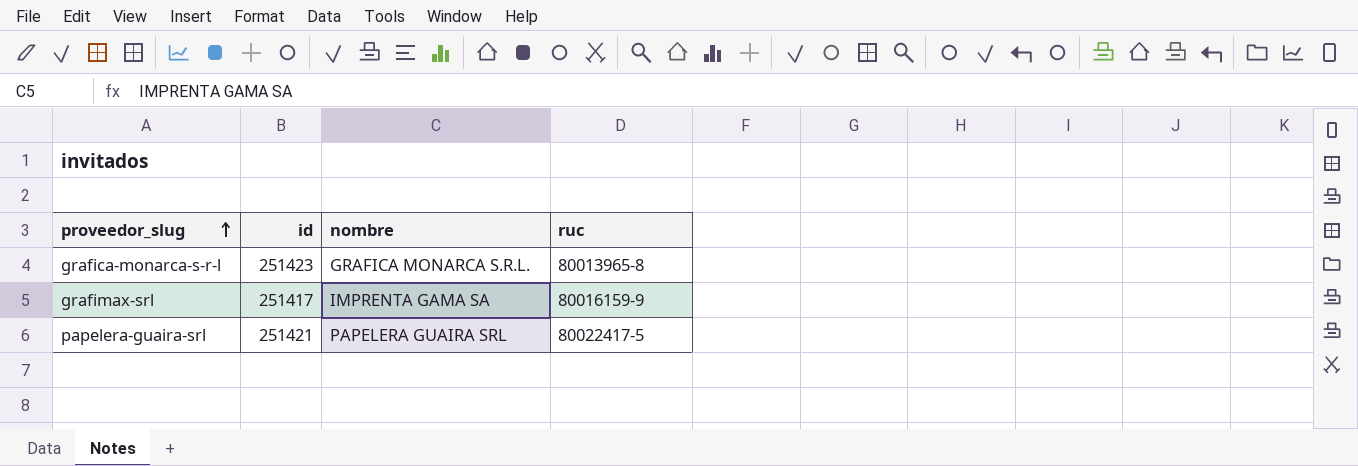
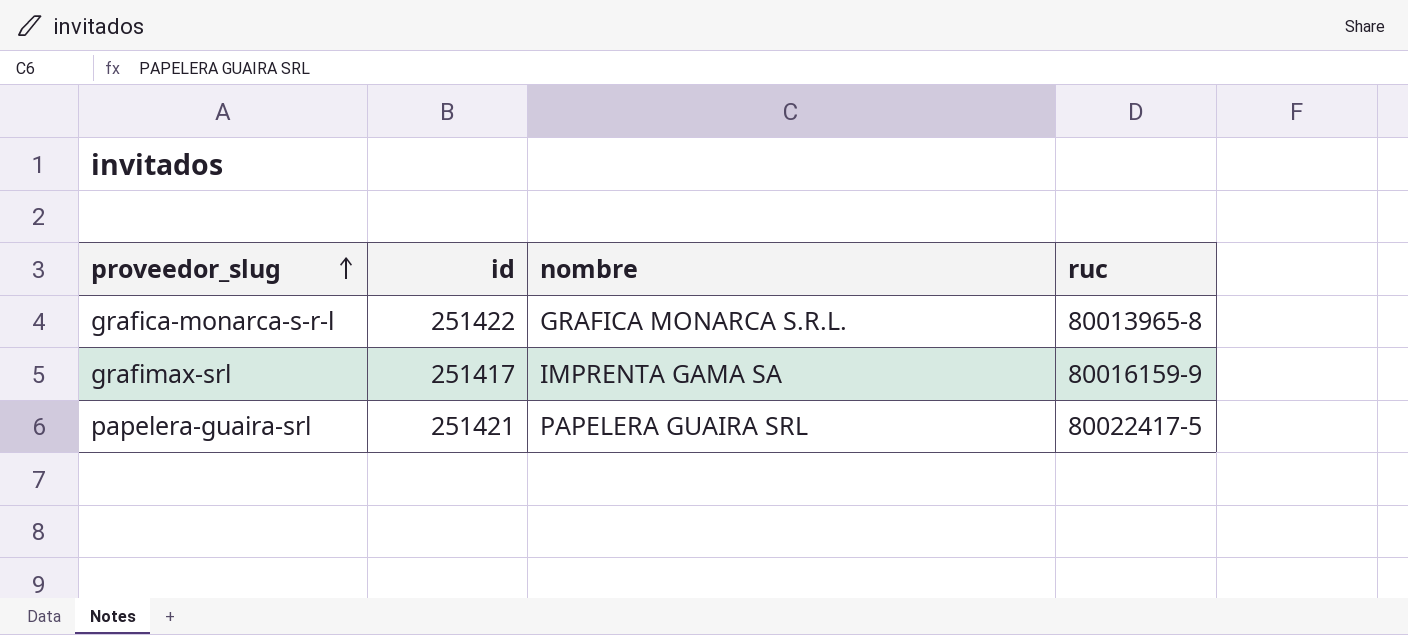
grafica-monarca-s-r-l | id: 251423 -> 251422

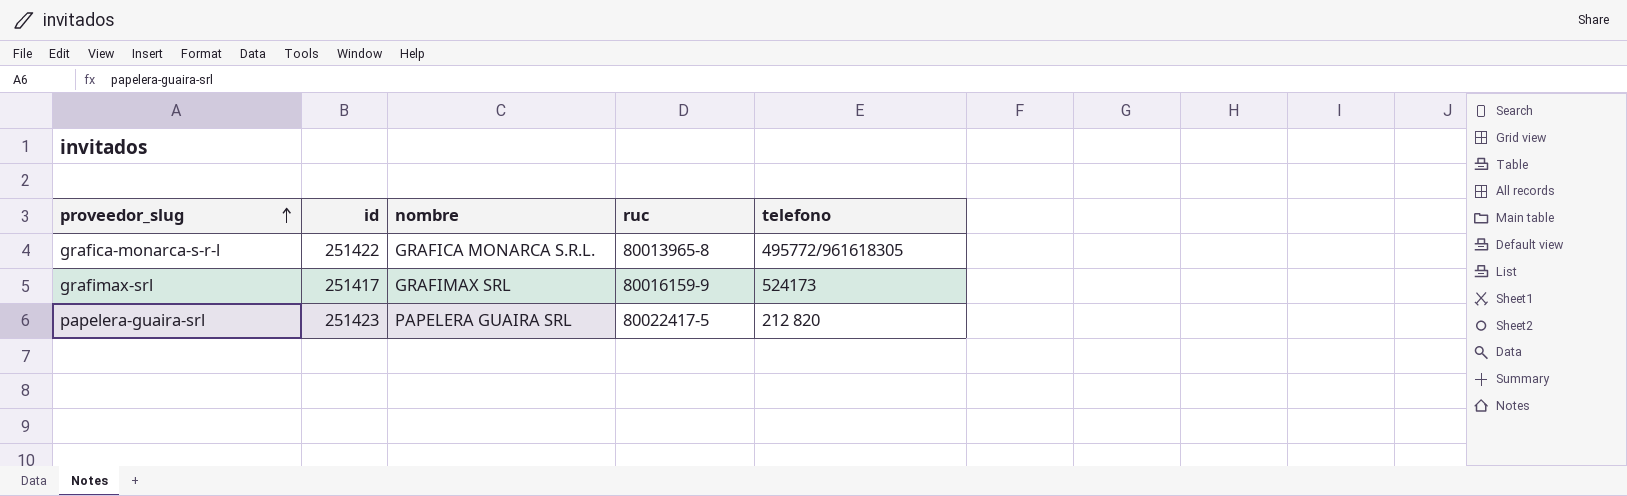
column telefono | position: none -> 5
grafimax-srl | nombre: IMPRENTA GAMA SA -> GRAFIMAX SRL
papelera-guaira-srl | id: 251421 -> 251423

